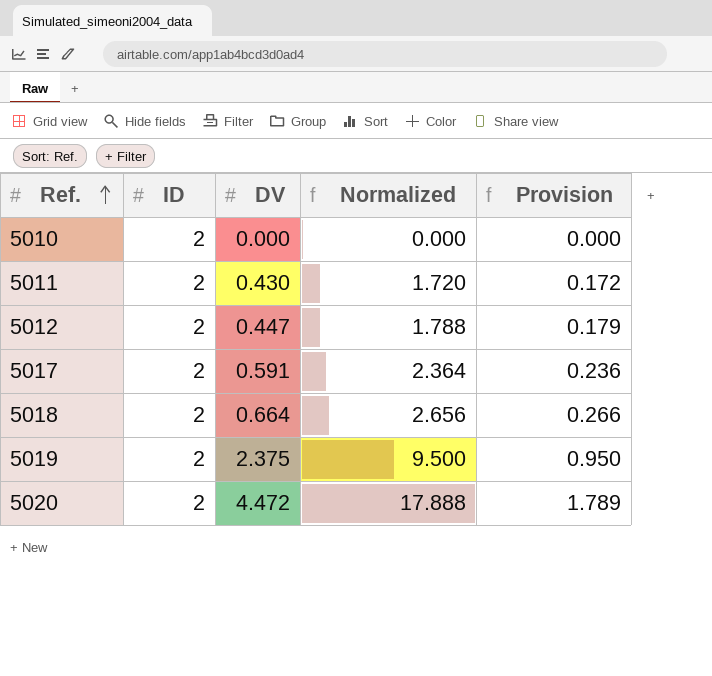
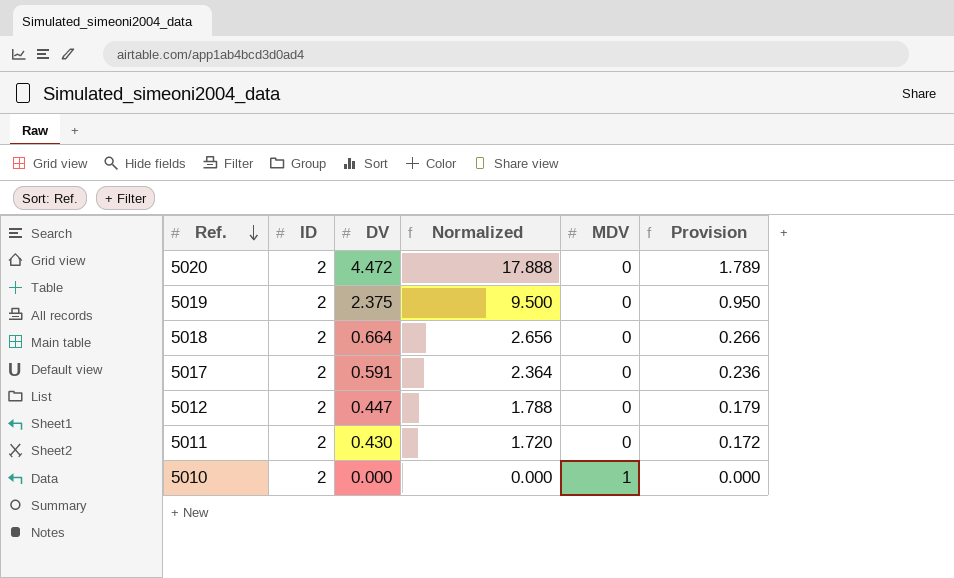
row order: Ref. ascending -> Ref. descending
column MDV | position: none -> 5

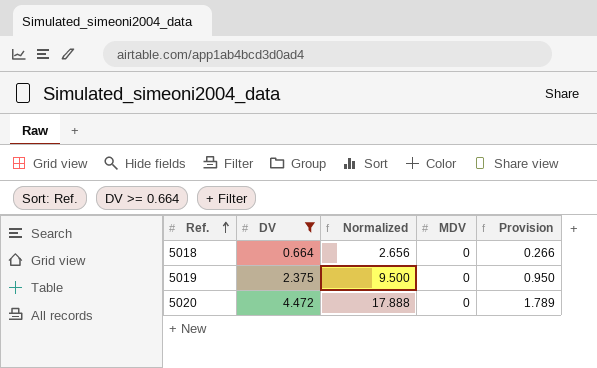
filter: none -> DV >= 0.664
row order: Ref. descending -> Ref. ascending
column ID | position: 2 -> none

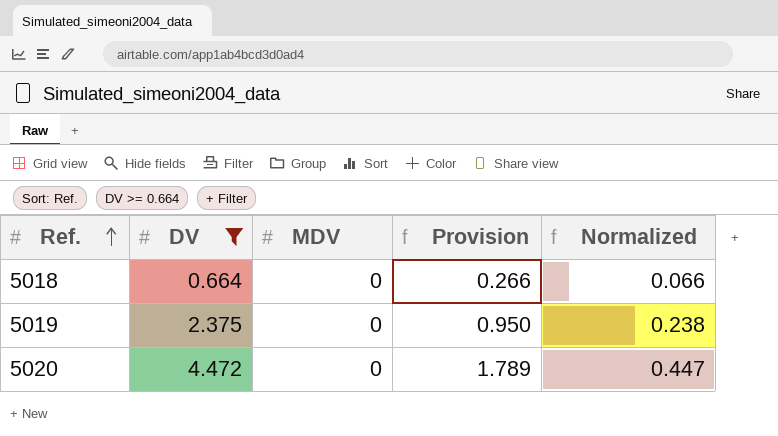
column Normalized | formula: [DV] * 4 -> [DV] * 0.1
column Normalized | position: 3 -> 5

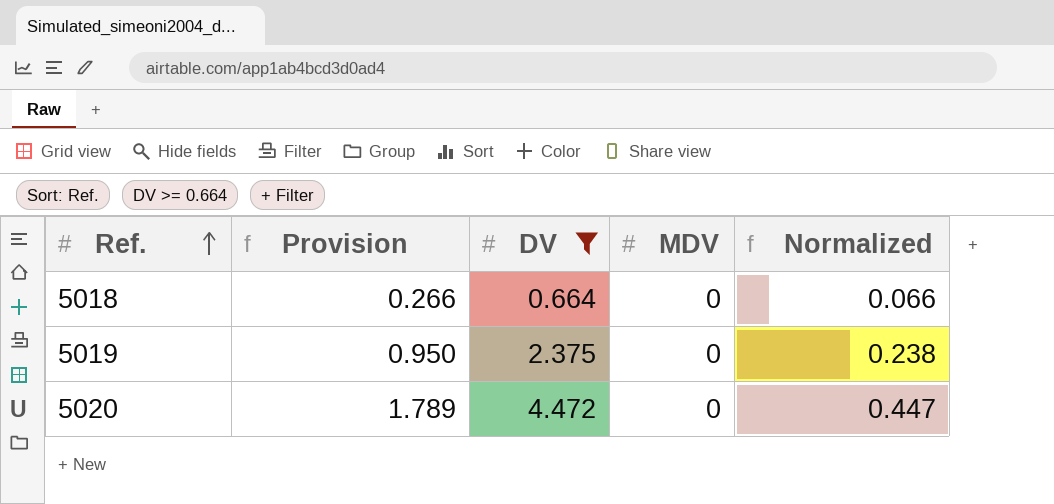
column Provision | position: 4 -> 2

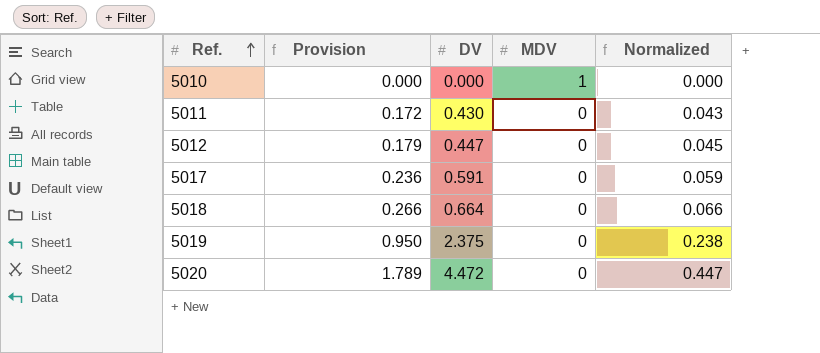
filter: DV >= 0.664 -> none

